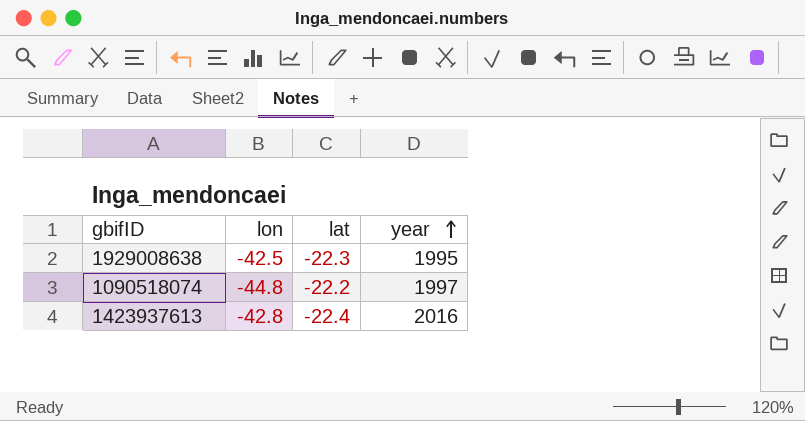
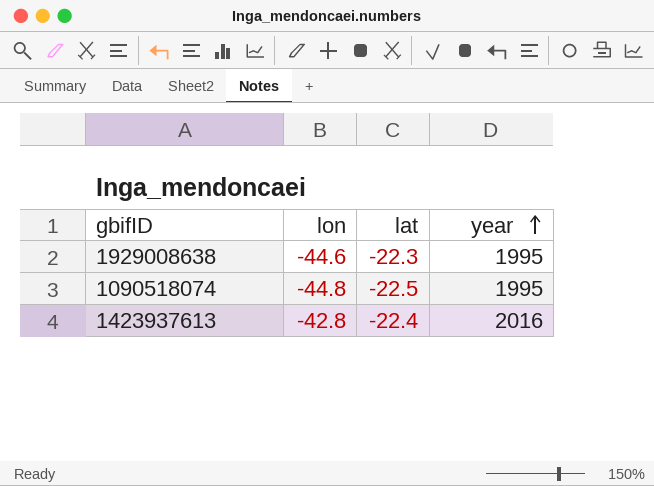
1929008638 | lon: -42.5 -> -44.6
1090518074 | lat: -22.2 -> -22.5
1090518074 | year: 1997 -> 1995

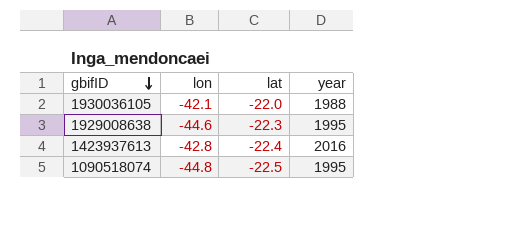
row order: year ascending -> gbifID descending
row 1930036105: none -> -42.1 | -22.0 | 1988

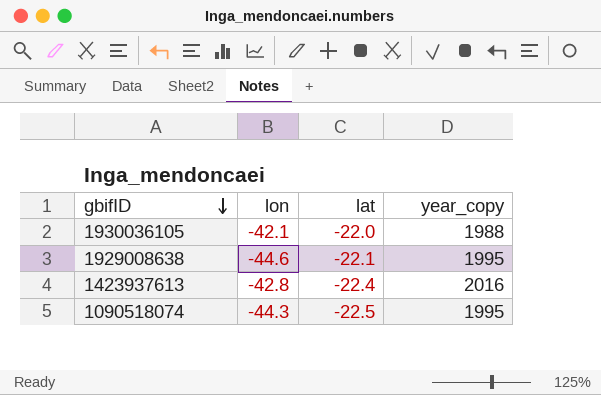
column name: year -> year_copy
1929008638 | lat: -22.3 -> -22.1
1090518074 | lon: -44.8 -> -44.3

